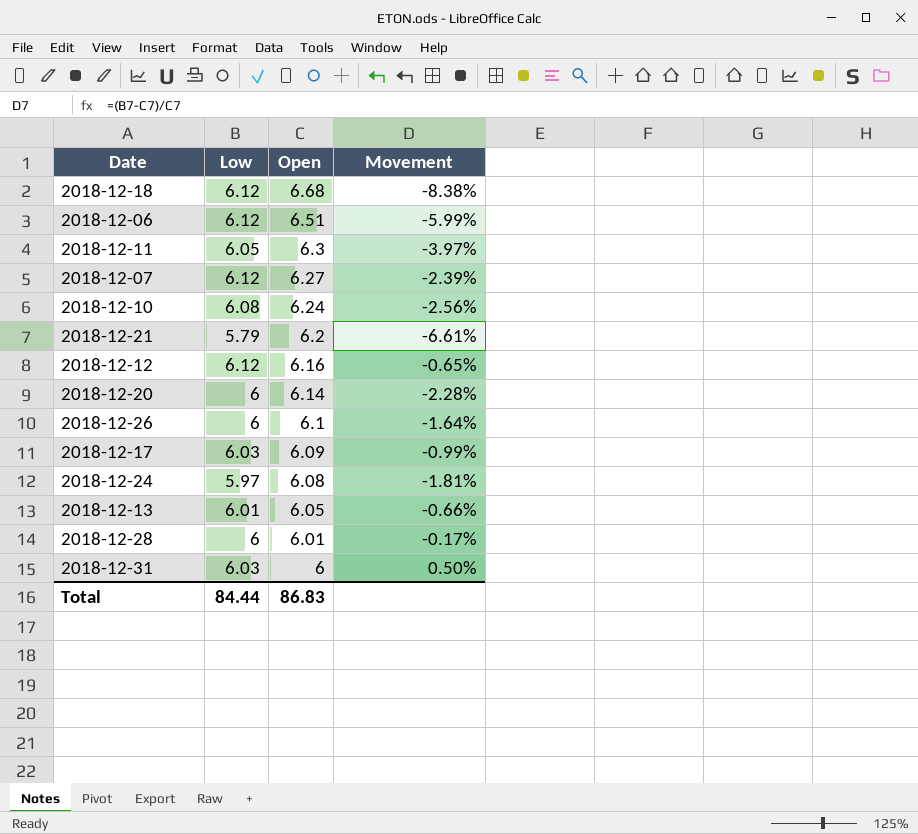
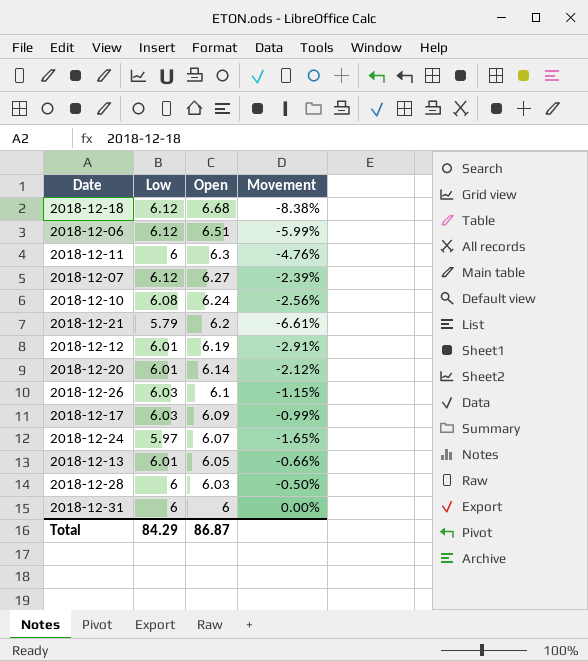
2018-12-11 | Low: 6.05 -> 6
2018-12-11 | Movement: -3.97% -> -4.76%
2018-12-12 | Low: 6.12 -> 6.01
2018-12-12 | Open: 6.16 -> 6.19
2018-12-12 | Movement: -0.65% -> -2.91%
2018-12-20 | Low: 6 -> 6.01
2018-12-20 | Movement: -2.28% -> -2.12%
2018-12-26 | Low: 6 -> 6.03
2018-12-26 | Movement: -1.64% -> -1.15%
2018-12-24 | Open: 6.08 -> 6.07
2018-12-24 | Movement: -1.81% -> -1.65%
2018-12-28 | Open: 6.01 -> 6.03
2018-12-28 | Movement: -0.17% -> -0.50%
2018-12-31 | Low: 6.03 -> 6
2018-12-31 | Movement: 0.50% -> 0.00%
Total | Low: 84.44 -> 84.29
Total | Open: 86.83 -> 86.87

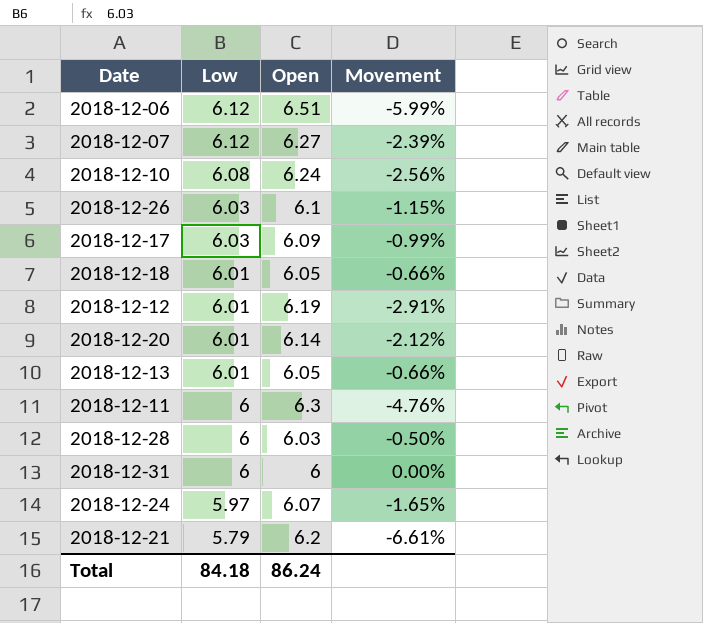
row order: Open descending -> Low descending
2018-12-18 | Low: 6.12 -> 6.01
2018-12-18 | Open: 6.68 -> 6.05
2018-12-18 | Movement: -8.38% -> -0.66%
Total | Low: 84.29 -> 84.18
Total | Open: 86.87 -> 86.24

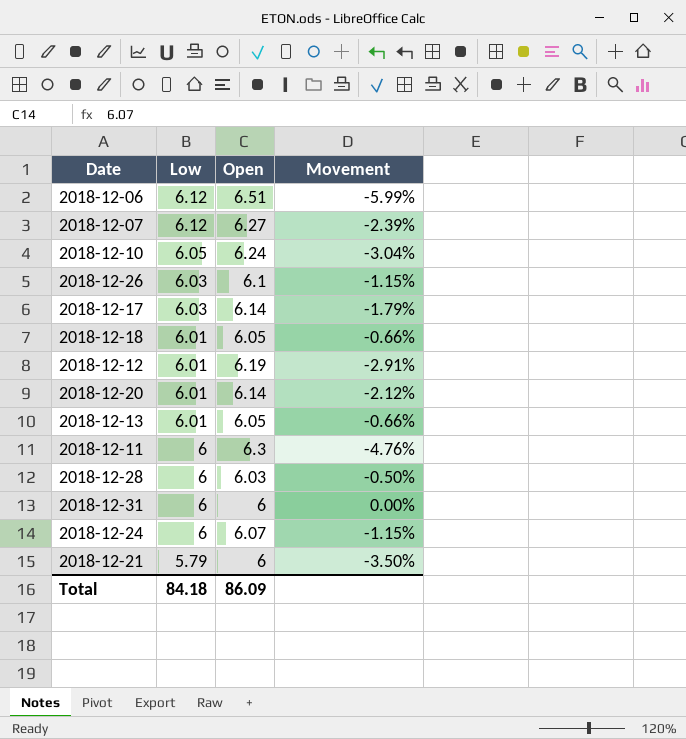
2018-12-10 | Low: 6.08 -> 6.05
2018-12-10 | Movement: -2.56% -> -3.04%
2018-12-17 | Open: 6.09 -> 6.14
2018-12-17 | Movement: -0.99% -> -1.79%
2018-12-24 | Low: 5.97 -> 6
2018-12-24 | Movement: -1.65% -> -1.15%
2018-12-21 | Open: 6.2 -> 6
2018-12-21 | Movement: -6.61% -> -3.50%
Total | Open: 86.24 -> 86.09

